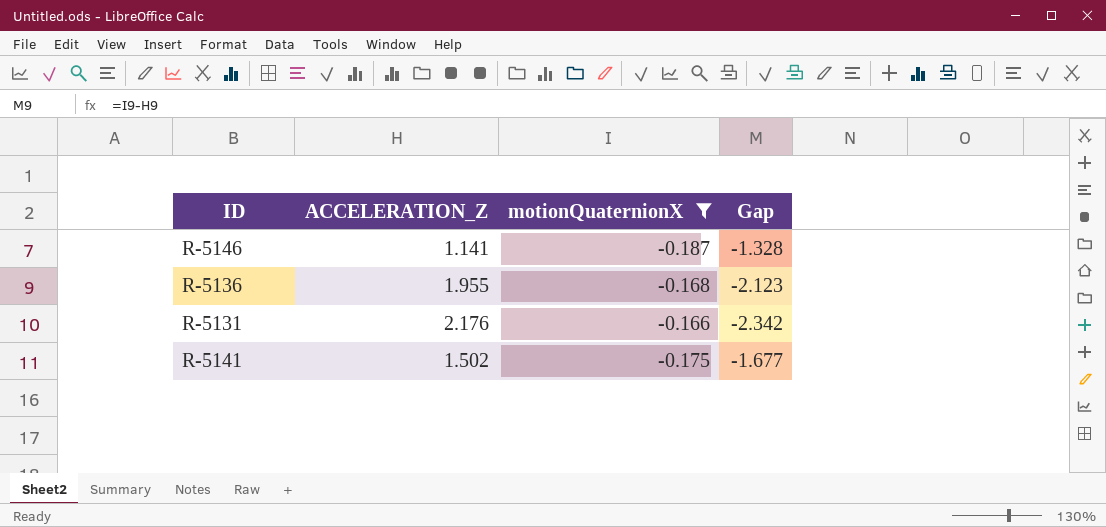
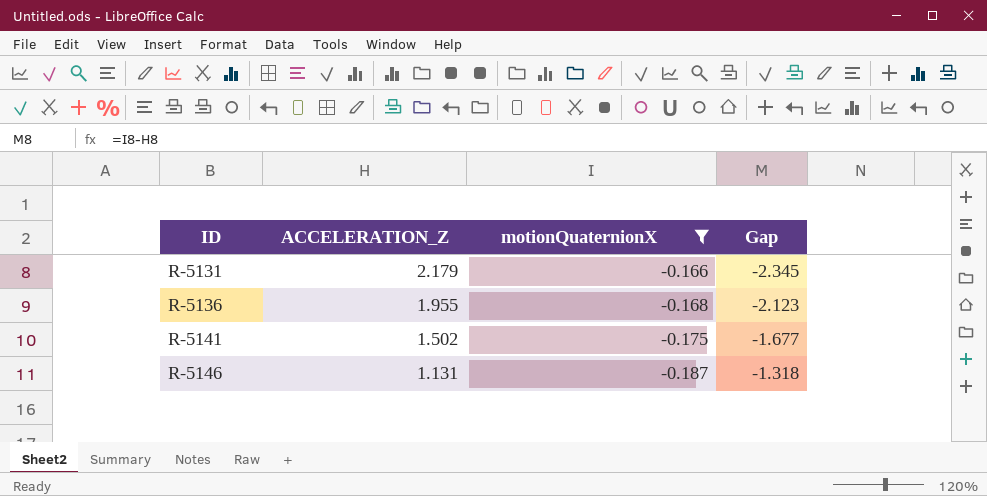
row order: none -> ID ascending
R-5131 | ACCELERATION_Z: 2.176 -> 2.179
R-5131 | Gap: -2.342 -> -2.345
R-5146 | ACCELERATION_Z: 1.141 -> 1.131
R-5146 | Gap: -1.328 -> -1.318

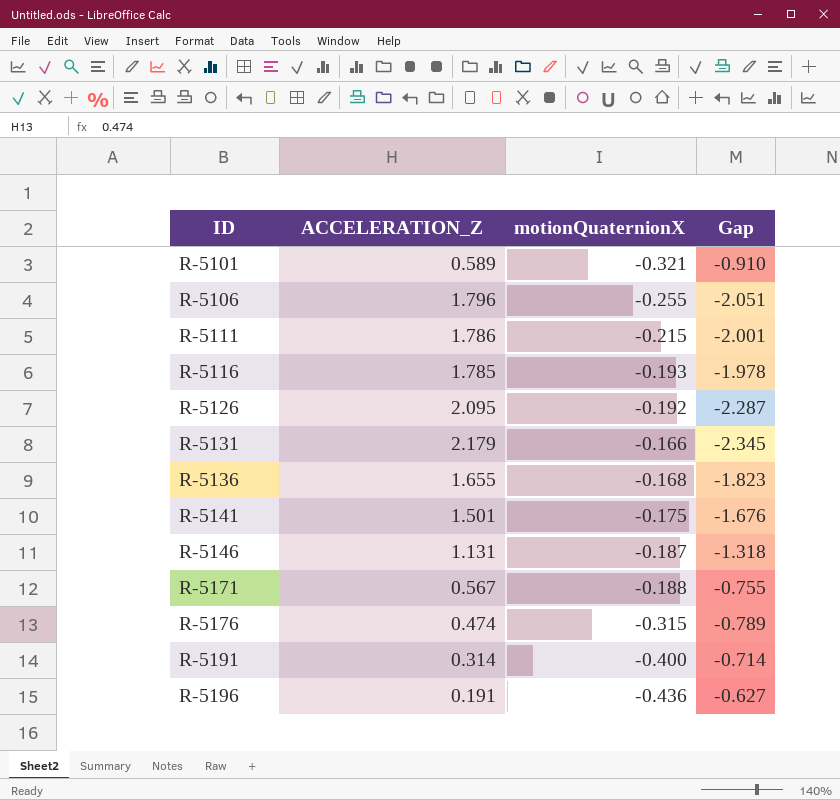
filter: motionQuaternionX >= -0.187 -> none
R-5136 | ACCELERATION_Z: 1.955 -> 1.655
R-5136 | Gap: -2.123 -> -1.823
R-5141 | ACCELERATION_Z: 1.502 -> 1.501
R-5141 | Gap: -1.677 -> -1.676

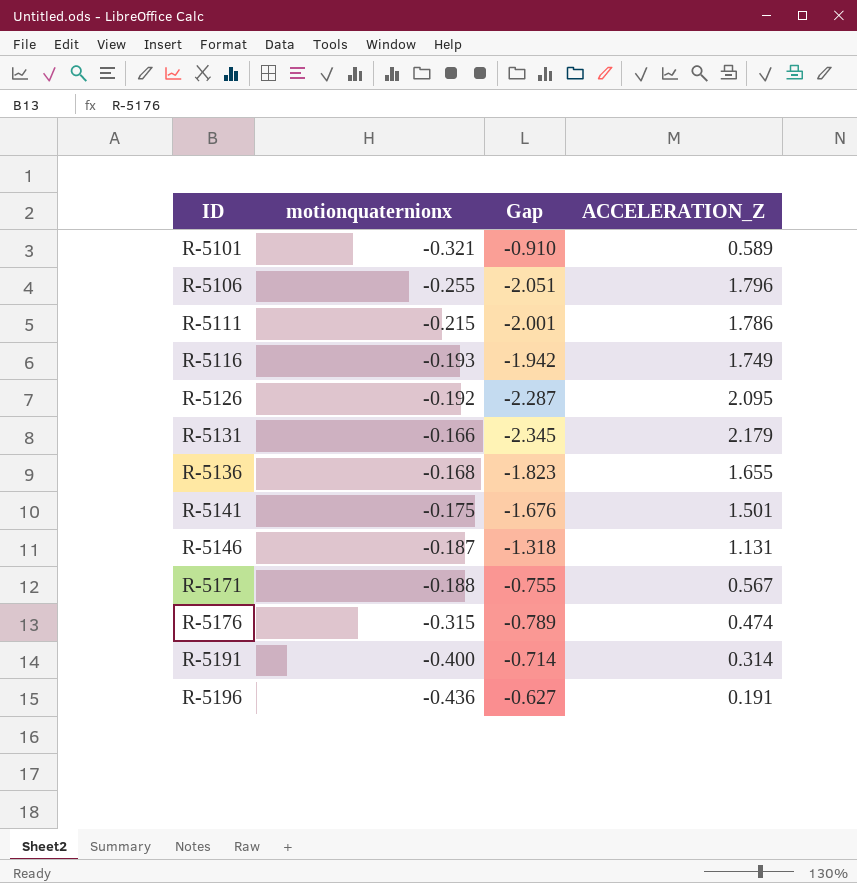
column name: motionQuaternionX -> motionquaternionx
column ACCELERATION_Z | position: 2 -> 4
R-5116 | Gap: -1.978 -> -1.942
R-5116 | ACCELERATION_Z: 1.785 -> 1.749

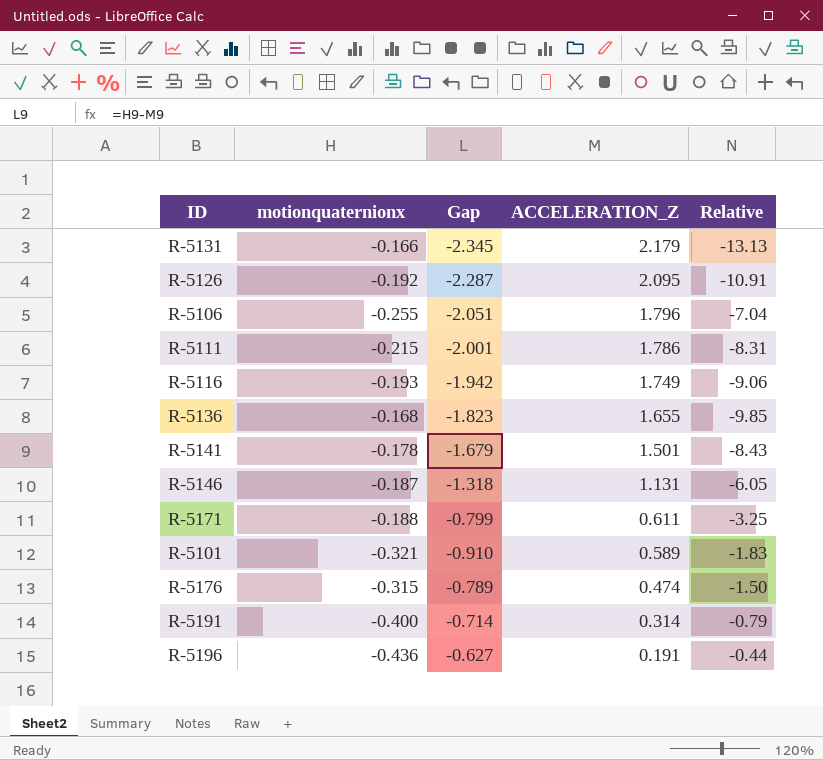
row order: ID ascending -> ACCELERATION_Z descending
column Relative | formula: none -> [ACCELERATION_Z] / [motionquaternionx]
R-5141 | motionquaternionx: -0.175 -> -0.178
R-5141 | Gap: -1.676 -> -1.679
R-5171 | Gap: -0.755 -> -0.799
R-5171 | ACCELERATION_Z: 0.567 -> 0.611

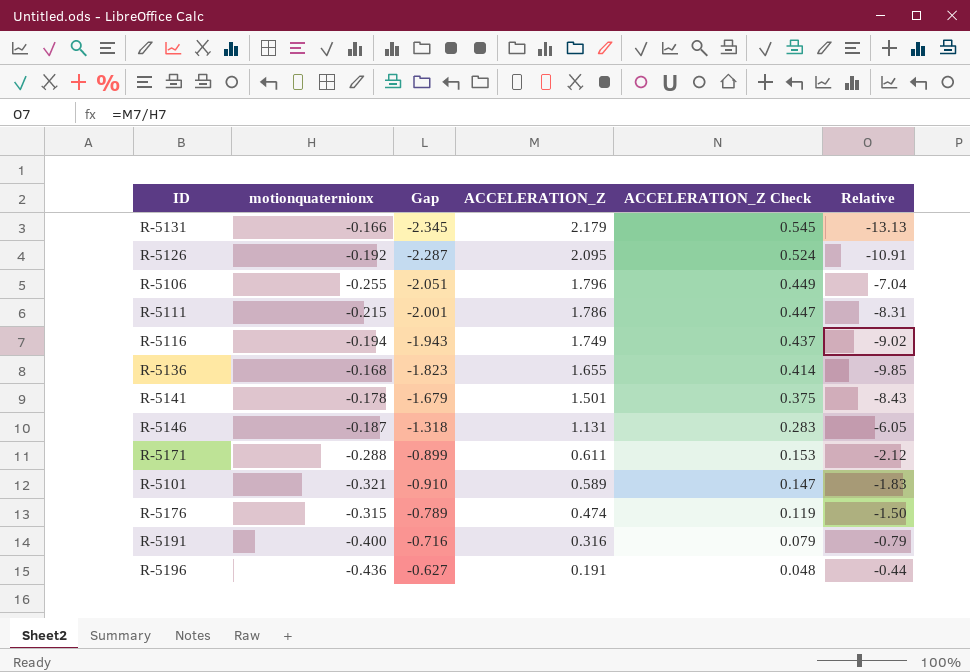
column ACCELERATION_Z Check | formula: none -> [ACCELERATION_Z] * 0.25
R-5116 | motionquaternionx: -0.193 -> -0.194
R-5116 | Gap: -1.942 -> -1.943
R-5116 | Relative: -9.06 -> -9.02
R-5171 | motionquaternionx: -0.188 -> -0.288
R-5171 | Gap: -0.799 -> -0.899
R-5171 | Relative: -3.25 -> -2.12
R-5191 | Gap: -0.714 -> -0.716
R-5191 | ACCELERATION_Z: 0.314 -> 0.316

